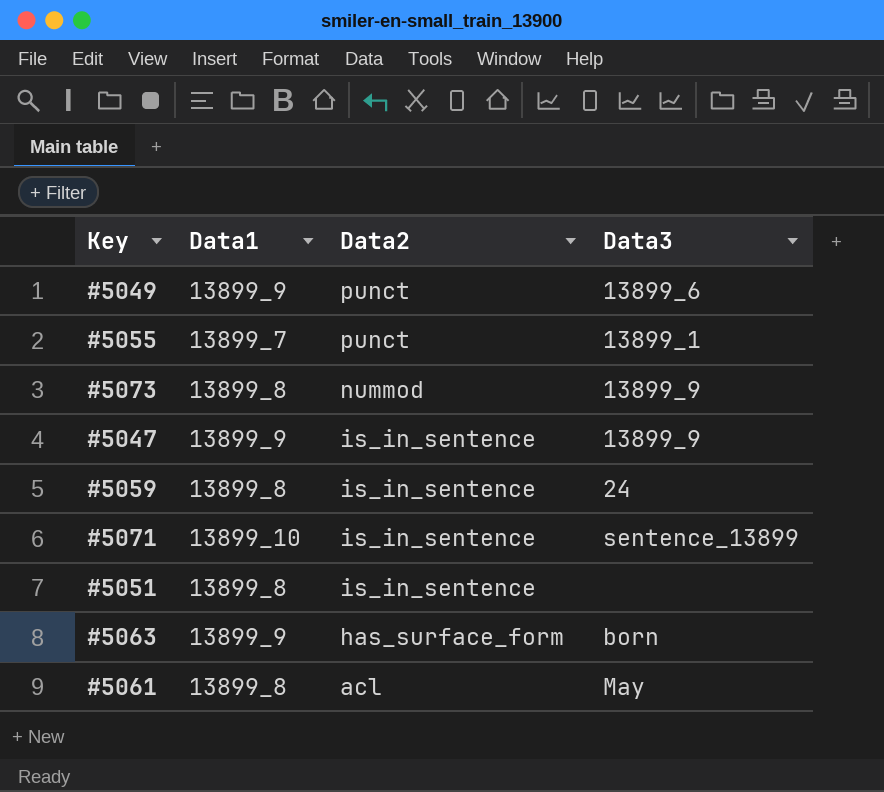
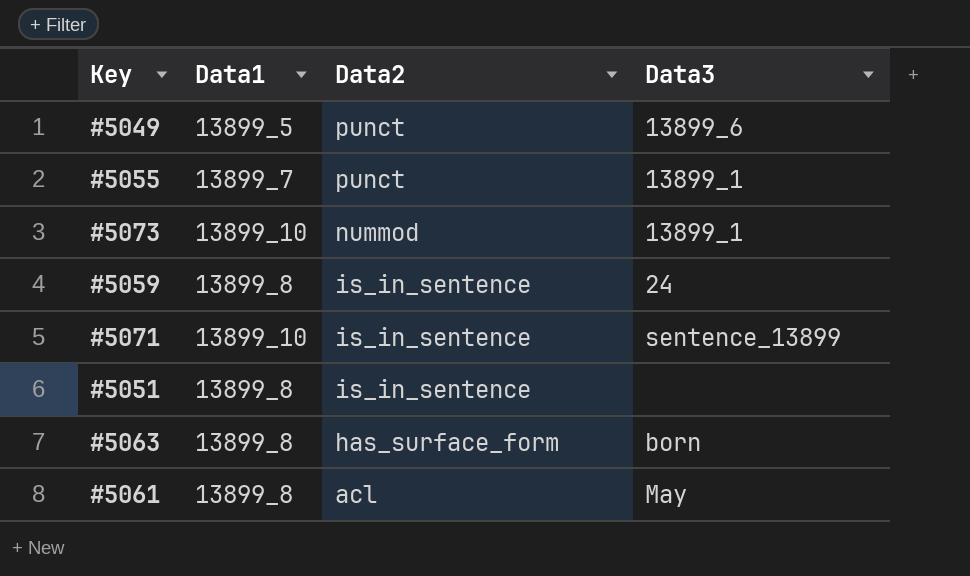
row #5047: 13899_9 | is_in_sentence | 13899_9 -> none
#5049 | Data1: 13899_9 -> 13899_5
#5073 | Data1: 13899_8 -> 13899_10
#5073 | Data3: 13899_9 -> 13899_1
#5063 | Data1: 13899_9 -> 13899_8

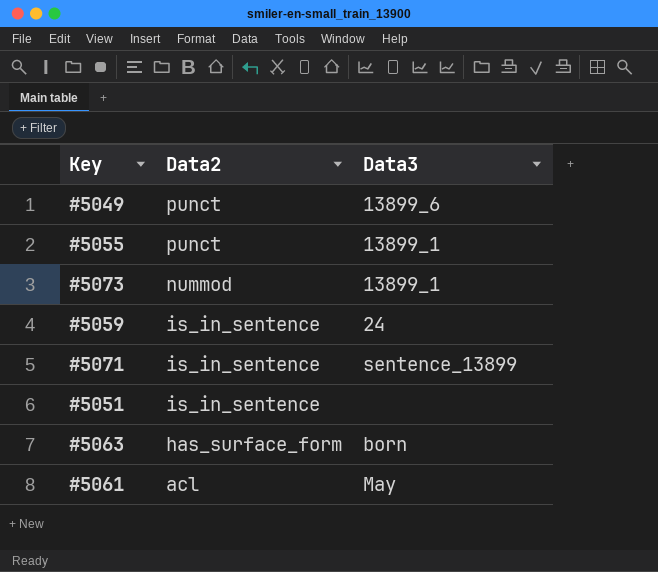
column Data1 | position: 2 -> none

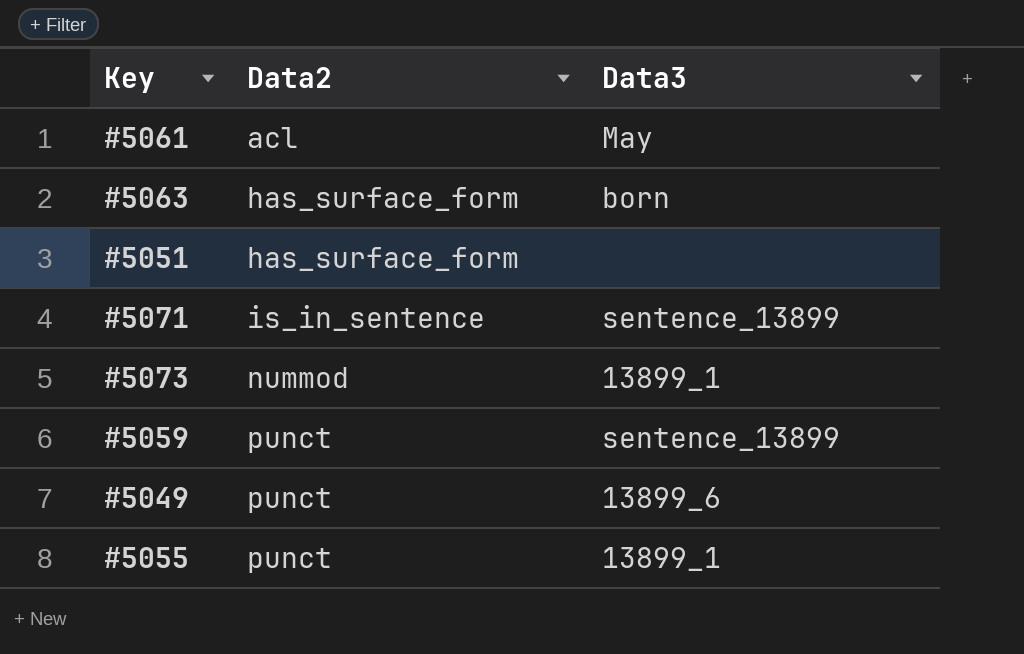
row order: Data2 descending -> Data2 ascending
#5051 | Data2: is_in_sentence -> has_surface_form
#5059 | Data2: is_in_sentence -> punct
#5059 | Data3: 24 -> sentence_13899

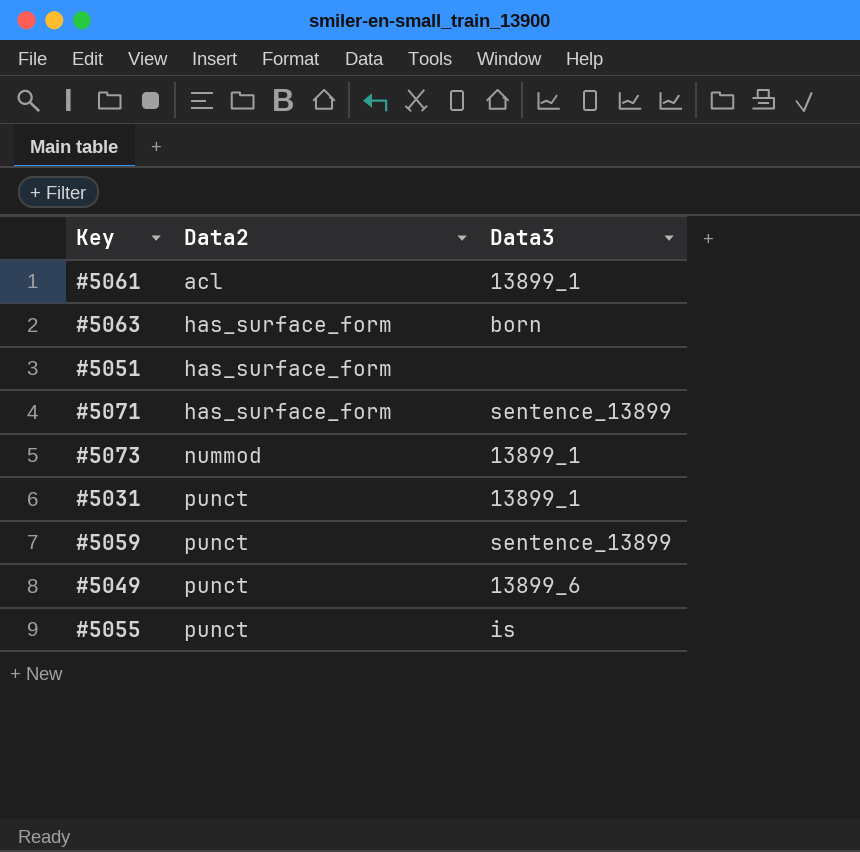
#5061 | Data3: May -> 13899_1
#5071 | Data2: is_in_sentence -> has_surface_form
row #5031: none -> punct | 13899_1
#5055 | Data3: 13899_1 -> is

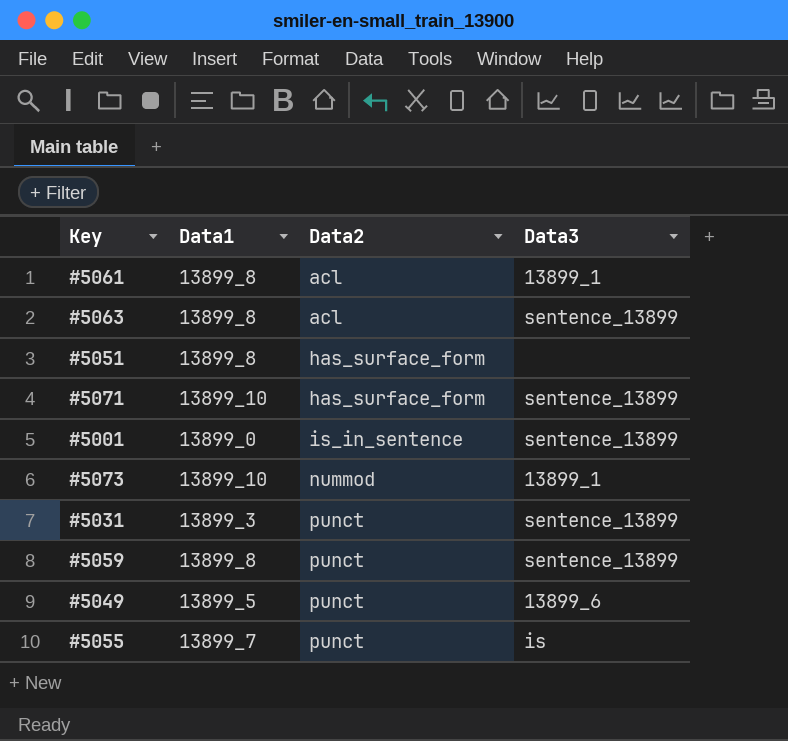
column Data1 | position: none -> 2
#5063 | Data2: has_surface_form -> acl
#5063 | Data3: born -> sentence_13899
row #5001: none -> 13899_0 | is_in_sentence | sentence_13899
#5031 | Data3: 13899_1 -> sentence_13899

